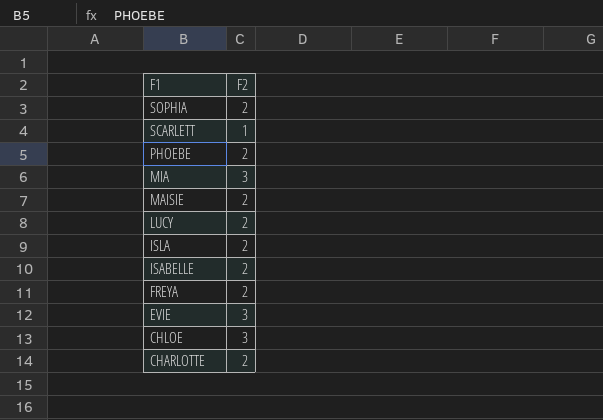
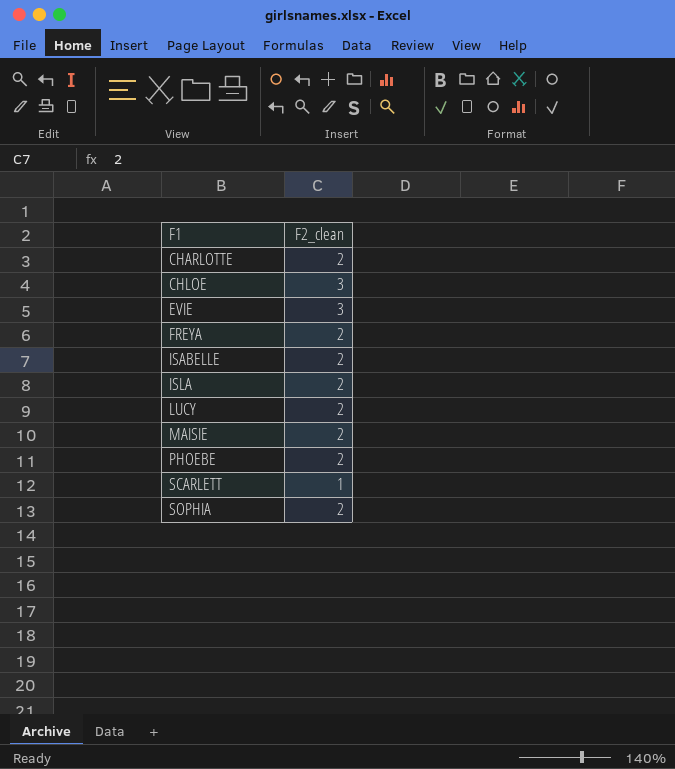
row order: F1 descending -> F1 ascending
column name: F2 -> F2_clean
row MIA: 3 -> none

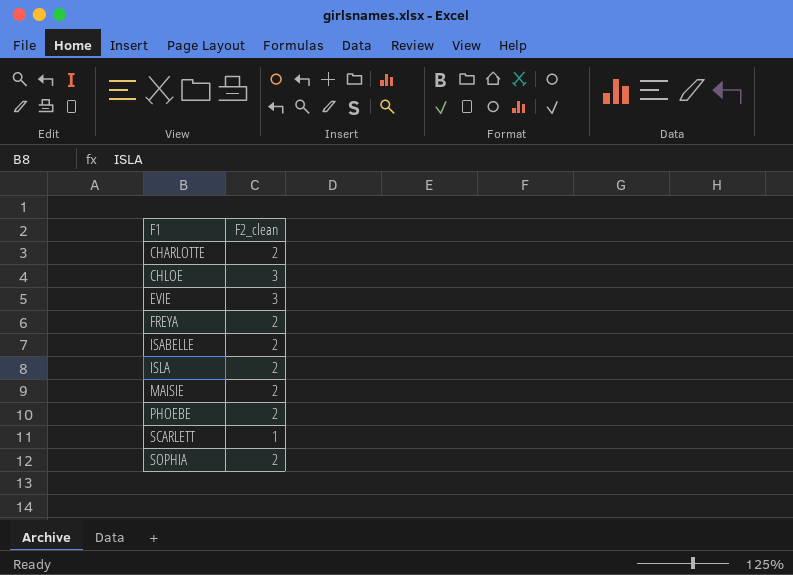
row LUCY: 2 -> none

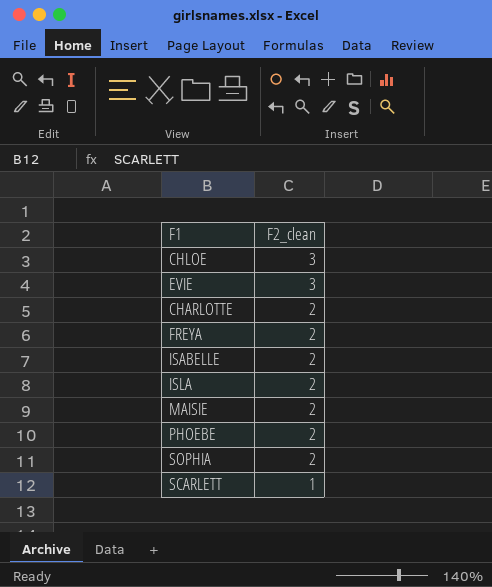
row order: F1 ascending -> F2_clean descending

